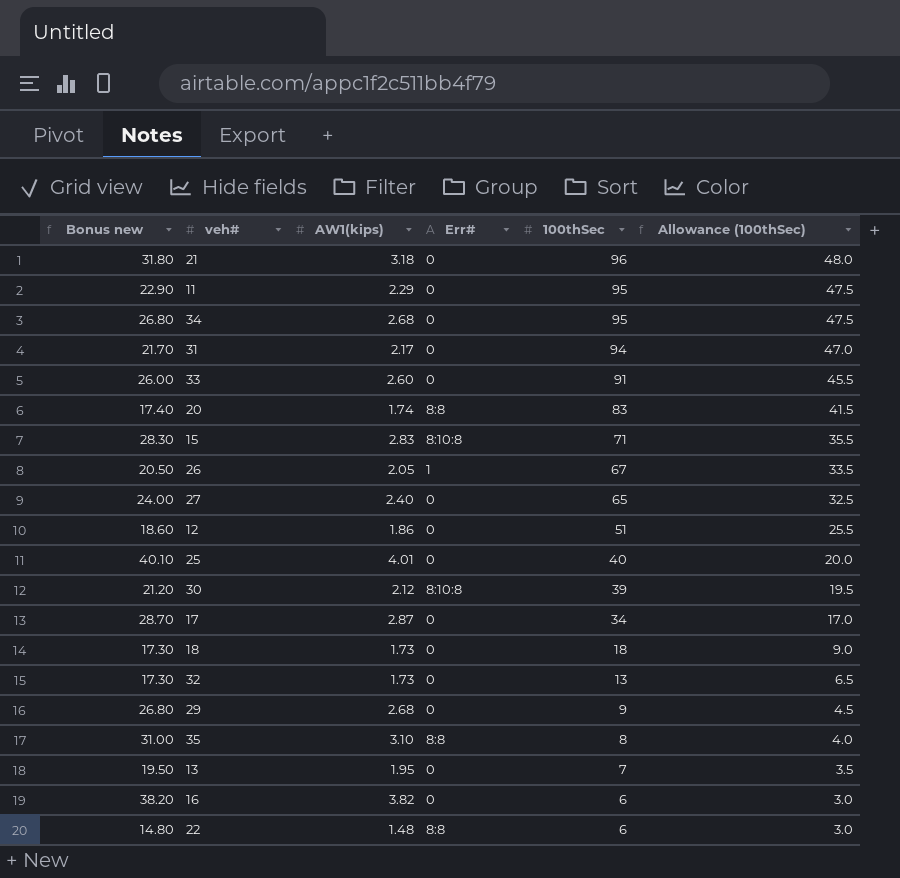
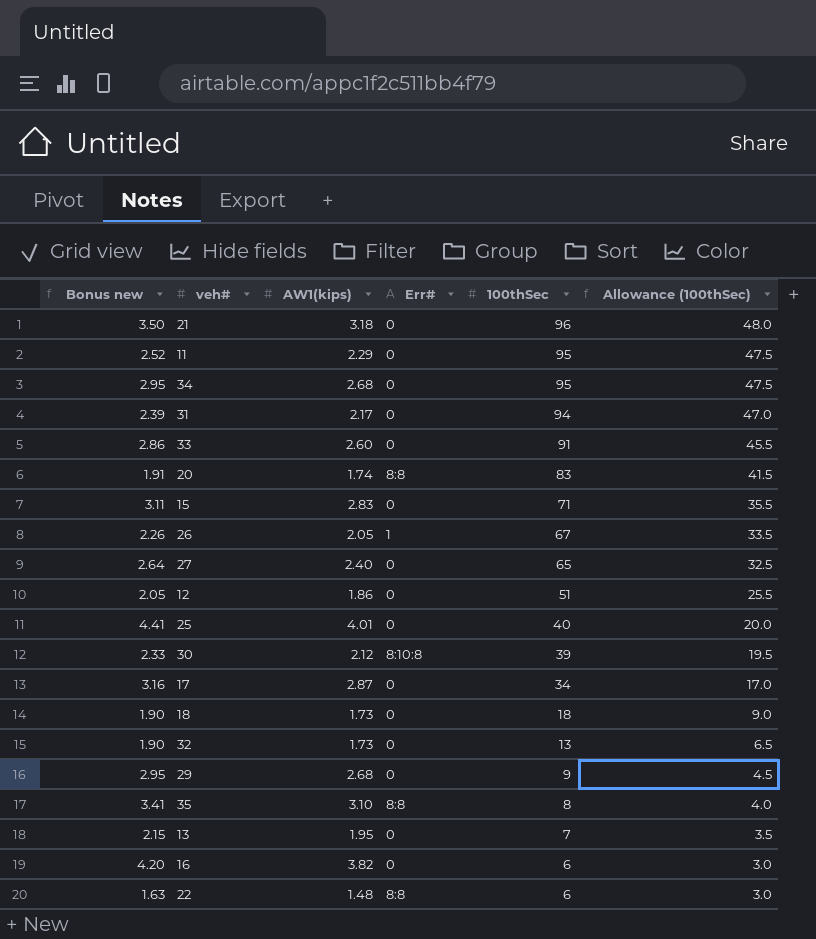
column Bonus new | formula: [AW1(kips)] * 10 -> [AW1(kips)] * 1.1
15 | Err#: 8:10:8 -> 0

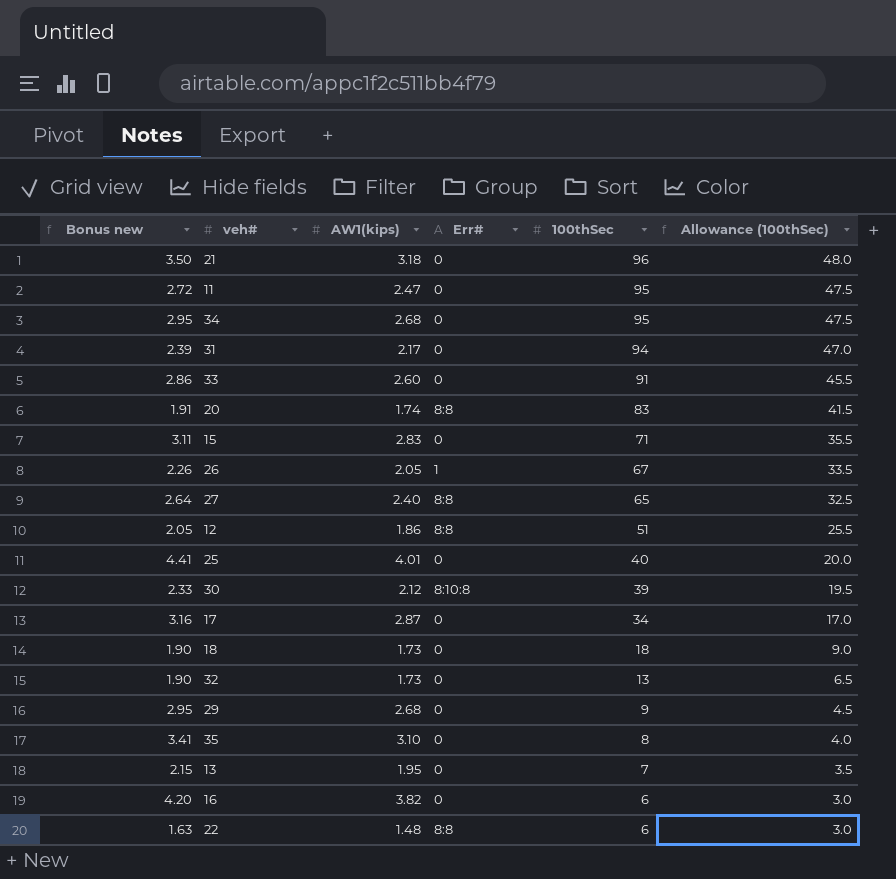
11 | Bonus new: 2.52 -> 2.72
11 | AW1(kips): 2.29 -> 2.47
27 | Err#: 0 -> 8:8
12 | Err#: 0 -> 8:8
35 | Err#: 8:8 -> 0

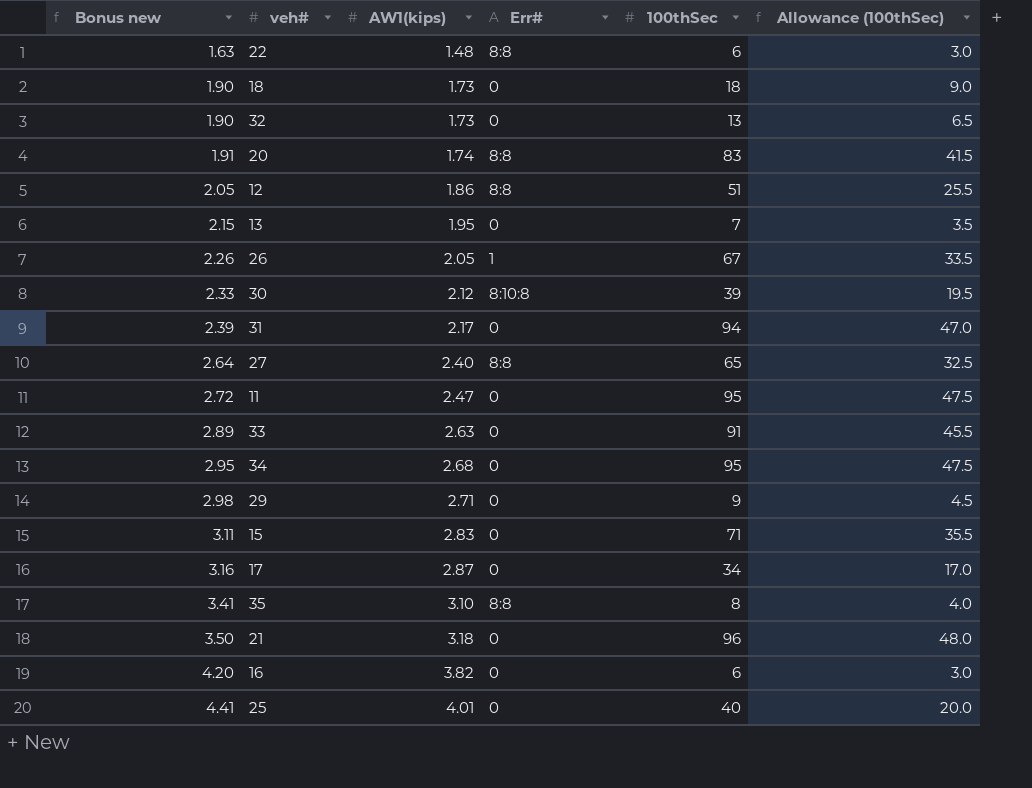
row order: 100thSec descending -> Bonus new ascending
33 | Bonus new: 2.86 -> 2.89
33 | AW1(kips): 2.60 -> 2.63
29 | Bonus new: 2.95 -> 2.98
29 | AW1(kips): 2.68 -> 2.71
35 | Err#: 0 -> 8:8

